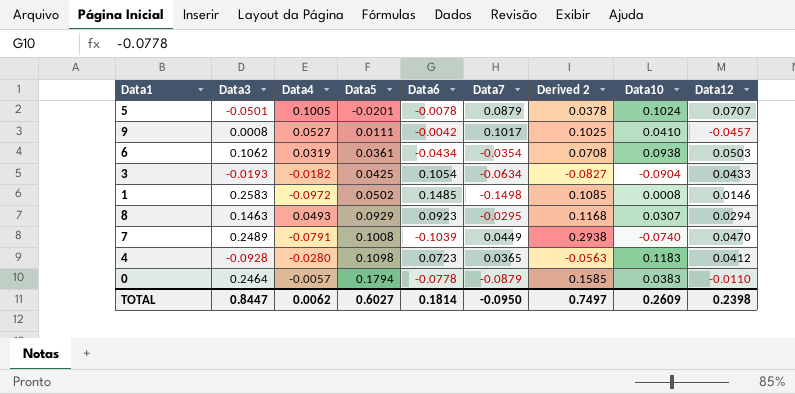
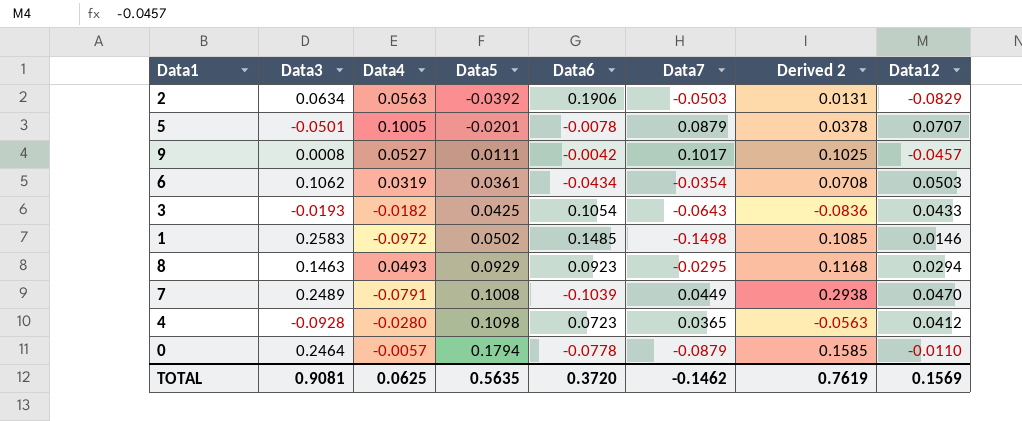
column Data10 | position: 8 -> none
row 2: none -> 0.0634 | 0.0563 | -0.0392 | 0.1906 | -0.0503 | 0.0131 | -0.0829
3 | Data7: -0.0634 -> -0.0643
3 | Derived 2: -0.0827 -> -0.0836
TOTAL | Data3: 0.8447 -> 0.9081
TOTAL | Data4: 0.0062 -> 0.0625
TOTAL | Data5: 0.6027 -> 0.5635
TOTAL | Data6: 0.1814 -> 0.3720
TOTAL | Data7: -0.0950 -> -0.1462
TOTAL | Derived 2: 0.7497 -> 0.7619
TOTAL | Data12: 0.2398 -> 0.1569

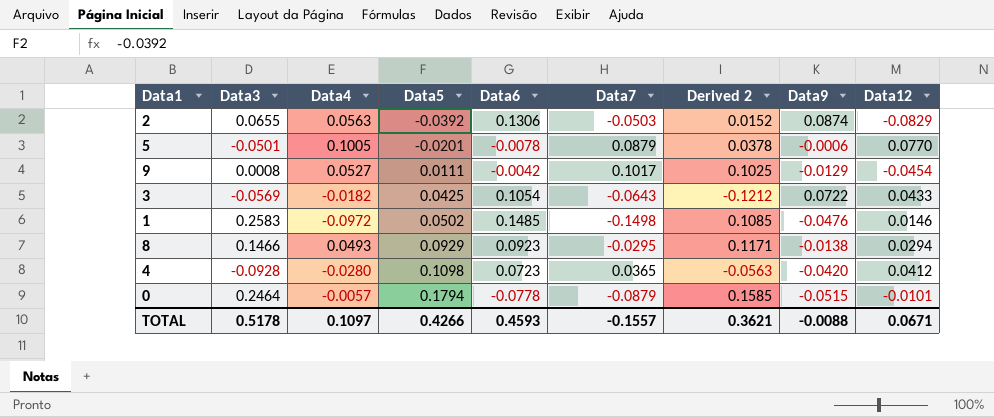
column Data9 | position: none -> 8
row 6: 0.1062 | 0.0319 | 0.0361 | -0.0434 | -0.0354 | 0.0708 | 0.0503 -> none
row 7: 0.2489 | -0.0791 | 0.1008 | -0.1039 | 0.0449 | 0.2938 | 0.0470 -> none
2 | Data3: 0.0634 -> 0.0655
2 | Data6: 0.1906 -> 0.1306
2 | Derived 2: 0.0131 -> 0.0152
5 | Data12: 0.0707 -> 0.0770
9 | Data12: -0.0457 -> -0.0454
3 | Data3: -0.0193 -> -0.0569
3 | Derived 2: -0.0836 -> -0.1212
8 | Data3: 0.1463 -> 0.1466
8 | Derived 2: 0.1168 -> 0.1171
0 | Data12: -0.0110 -> -0.0101
TOTAL | Data3: 0.9081 -> 0.5178
TOTAL | Data4: 0.0625 -> 0.1097
TOTAL | Data5: 0.5635 -> 0.4266
TOTAL | Data6: 0.3720 -> 0.4593
TOTAL | Data7: -0.1462 -> -0.1557
TOTAL | Derived 2: 0.7619 -> 0.3621
TOTAL | Data12: 0.1569 -> 0.0671

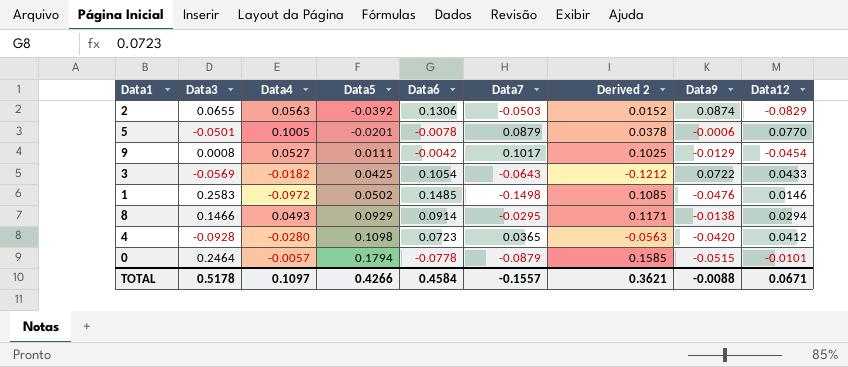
8 | Data6: 0.0923 -> 0.0914
TOTAL | Data6: 0.4593 -> 0.4584

